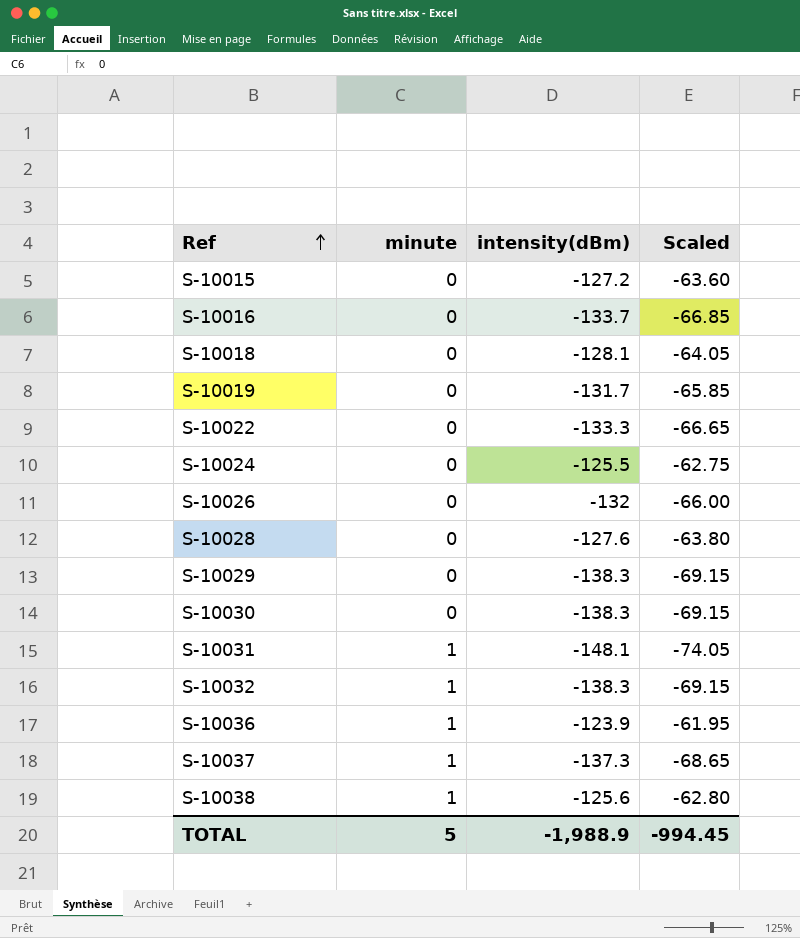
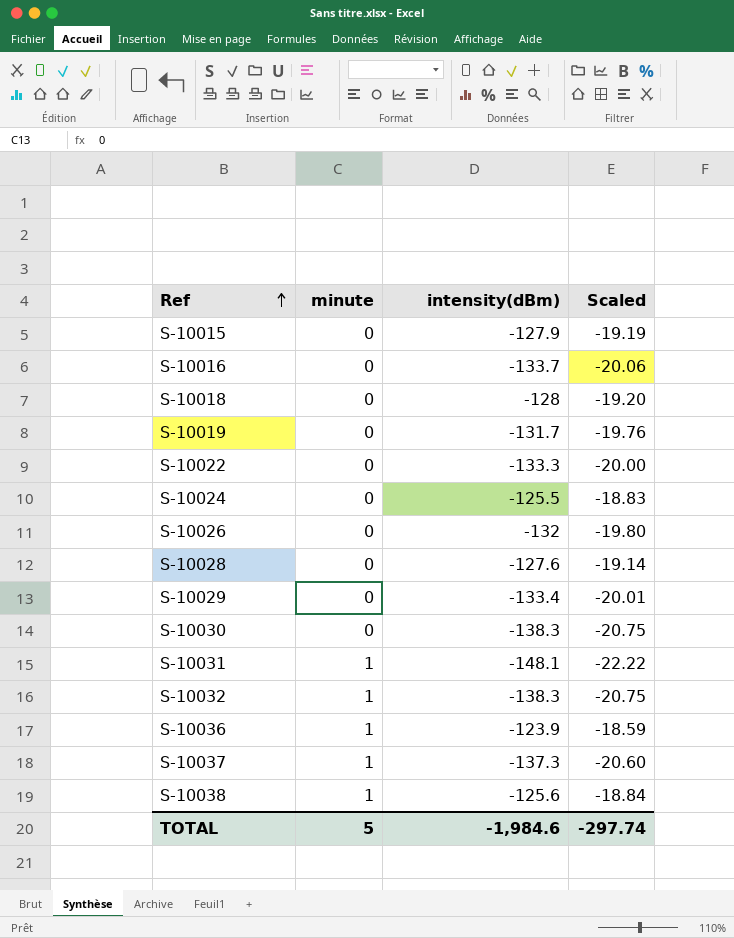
column Scaled | formula: [intensity(dBm)] * 0.5 -> [intensity(dBm)] * 0.15
S-10015 | intensity(dBm): -127.2 -> -127.9
S-10018 | intensity(dBm): -128.1 -> -128
S-10029 | intensity(dBm): -138.3 -> -133.4
TOTAL | intensity(dBm): -1,988.9 -> -1,984.6
TOTAL | Scaled: -994.45 -> -297.74

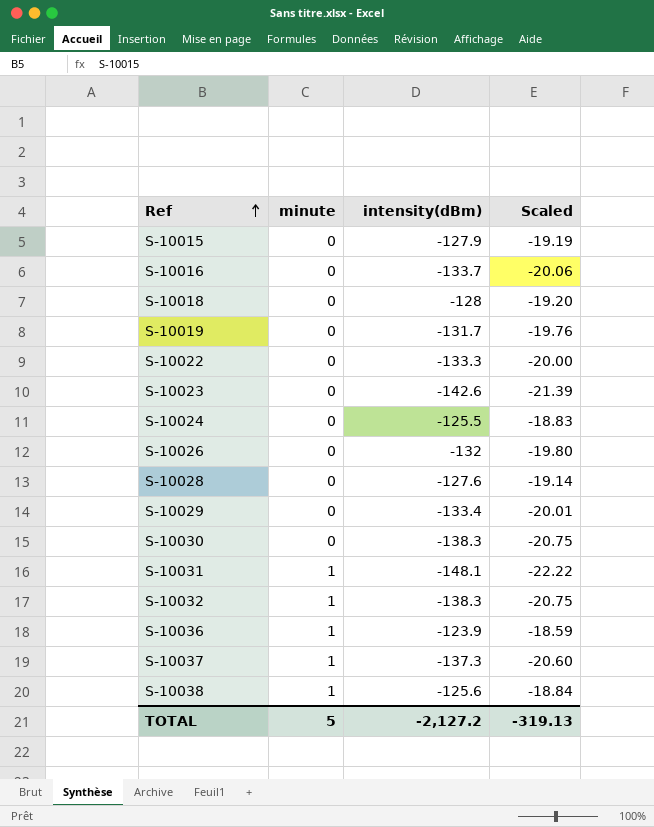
row S-10023: none -> 0 | -142.6 | -21.39
TOTAL | intensity(dBm): -1,984.6 -> -2,127.2
TOTAL | Scaled: -297.74 -> -319.13

